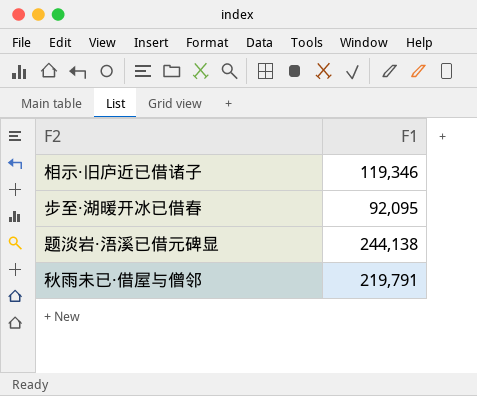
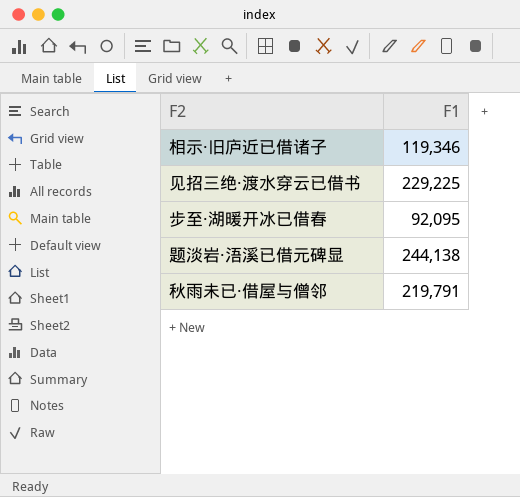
row 见招三绝·渡水穿云已借书: none -> 229,225

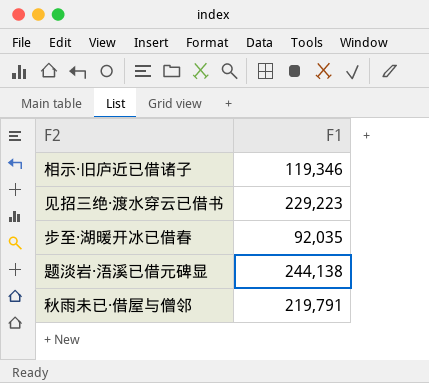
见招三绝·渡水穿云已借书 | F1: 229,225 -> 229,223
步至·湖暖开冰已借春 | F1: 92,095 -> 92,035

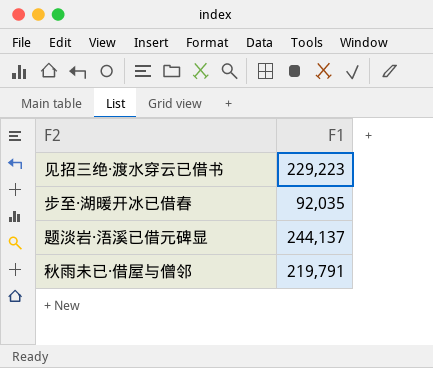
row 相示·旧庐近已借诸子: 119,346 -> none
题淡岩·浯溪已借元碑显 | F1: 244,138 -> 244,137

